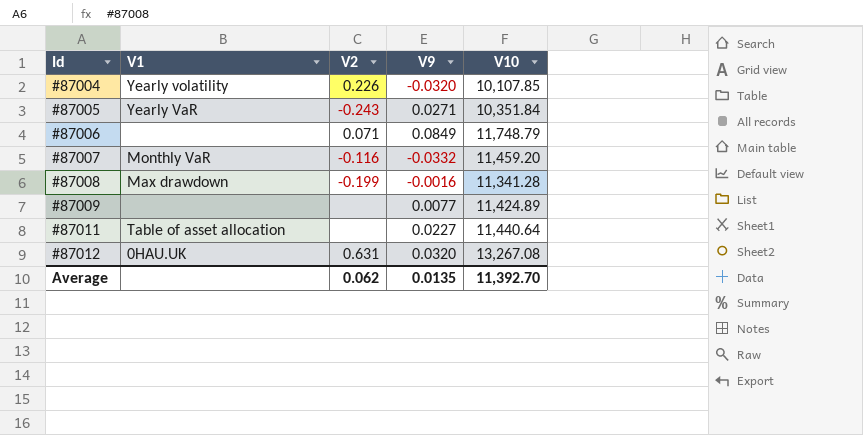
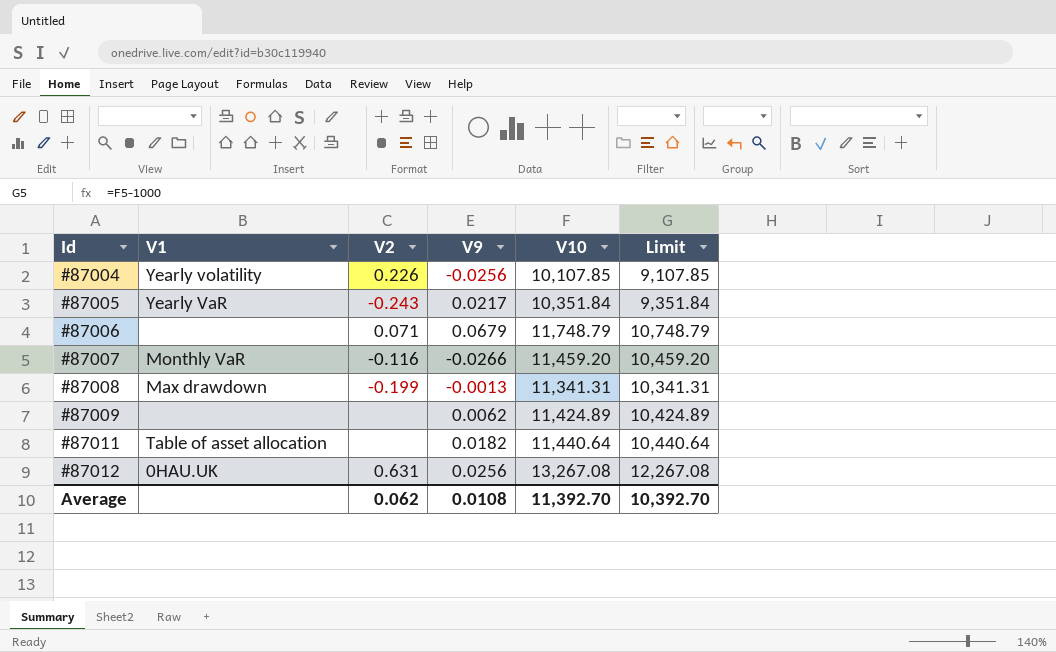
column Limit | formula: none -> [V10] - 1000
#87004 | V9: -0.0320 -> -0.0256
#87005 | V9: 0.0271 -> 0.0217
#87006 | V9: 0.0849 -> 0.0679
#87007 | V9: -0.0332 -> -0.0266
#87008 | V9: -0.0016 -> -0.0013
#87008 | V10: 11,341.28 -> 11,341.31
#87009 | V9: 0.0077 -> 0.0062
#87011 | V9: 0.0227 -> 0.0182
#87012 | V9: 0.0320 -> 0.0256
Average | V9: 0.0135 -> 0.0108

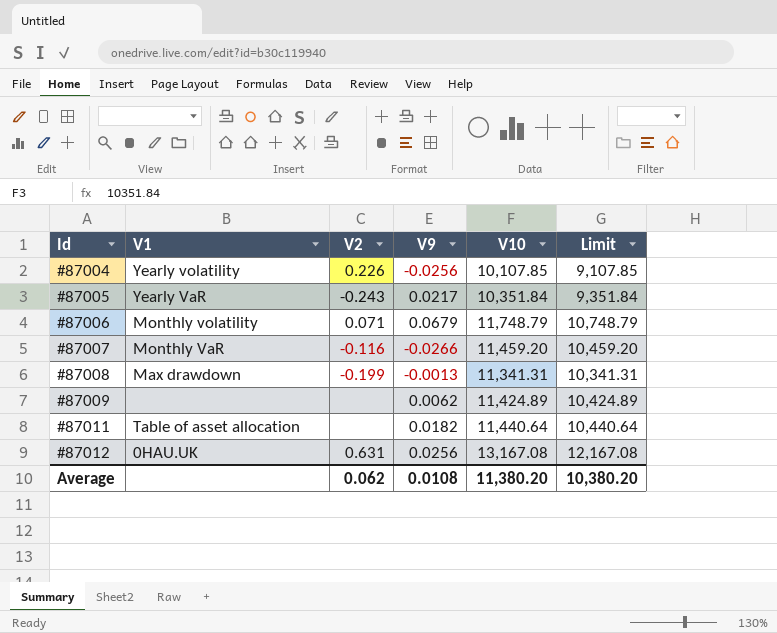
#87006 | V1: none -> Monthly volatility
#87012 | V10: 13,267.08 -> 13,167.08
#87012 | Limit: 12,267.08 -> 12,167.08
Average | V10: 11,392.70 -> 11,380.20
Average | Limit: 10,392.70 -> 10,380.20

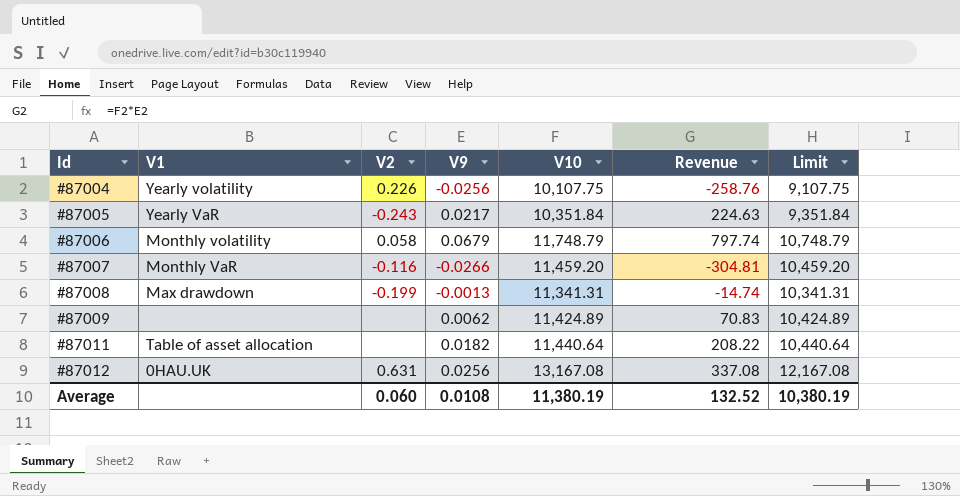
column Revenue | formula: none -> [V9] * [V10]
#87004 | V10: 10,107.85 -> 10,107.75
#87004 | Limit: 9,107.85 -> 9,107.75
#87006 | V2: 0.071 -> 0.058
Average | V2: 0.062 -> 0.060
Average | V10: 11,380.20 -> 11,380.19
Average | Limit: 10,380.20 -> 10,380.19

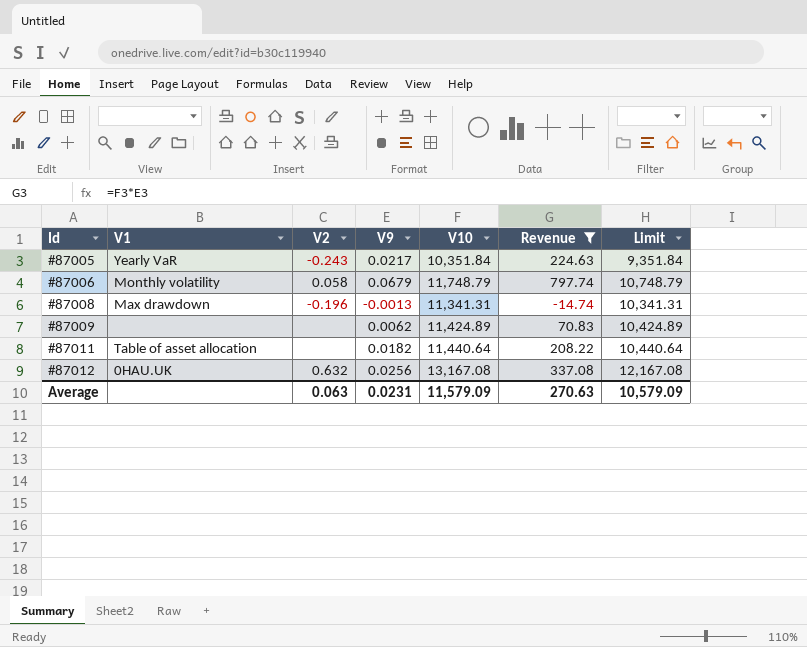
filter: none -> Revenue >= -14.74
#87008 | V2: -0.199 -> -0.196
#87012 | V2: 0.631 -> 0.632
Average | V2: 0.060 -> 0.063
Average | V9: 0.0108 -> 0.0231
Average | V10: 11,380.19 -> 11,579.09
Average | Revenue: 132.52 -> 270.63
Average | Limit: 10,380.19 -> 10,579.09

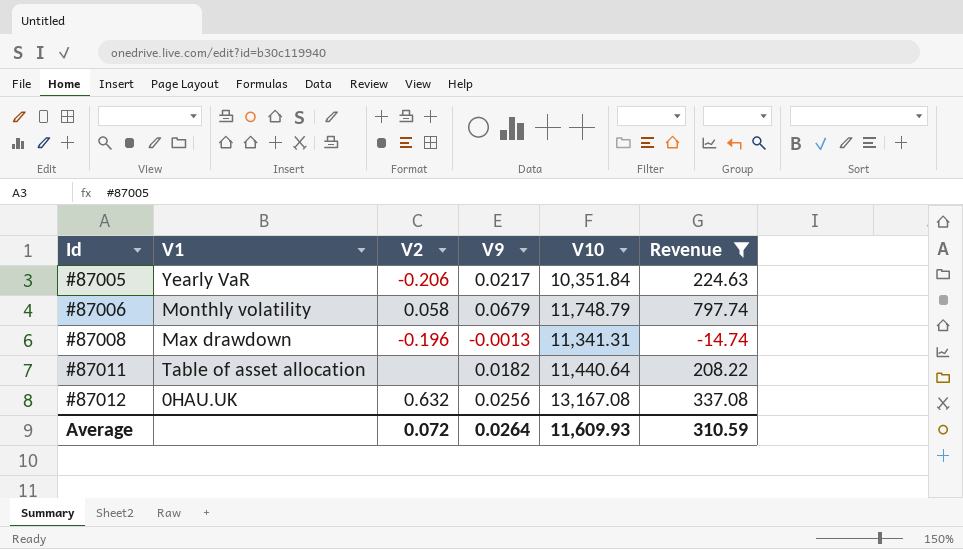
column Limit | formula: [V10] - 1000 -> none
row #87009: none | none | 0.0062 | 11,424.89 | 70.83 | 10,424.89 -> none
#87005 | V2: -0.243 -> -0.206
Average | V2: 0.063 -> 0.072
Average | V9: 0.0231 -> 0.0264
Average | V10: 11,579.09 -> 11,609.93
Average | Revenue: 270.63 -> 310.59

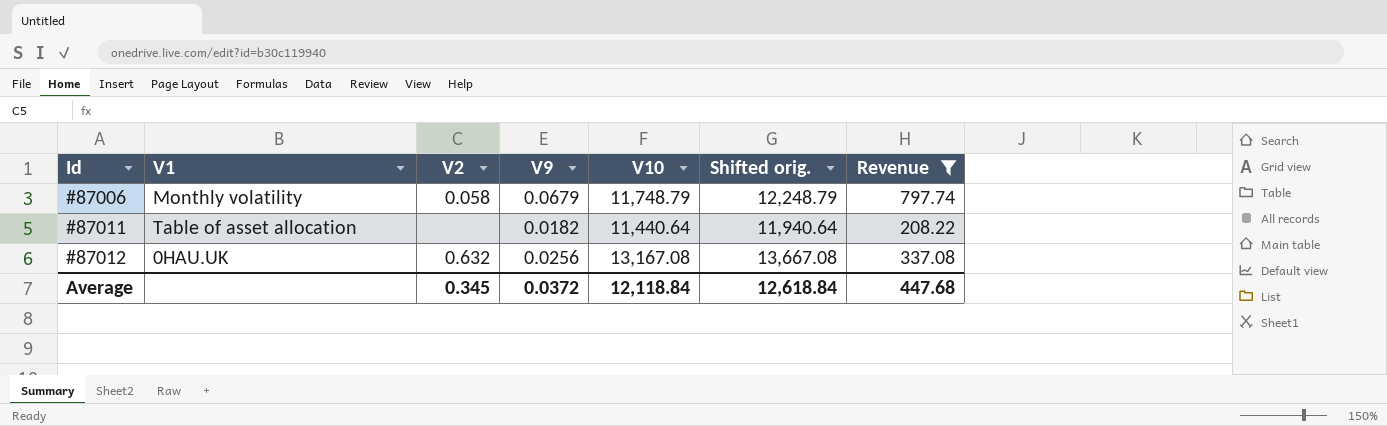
column Shifted orig. | formula: none -> [V10] + 500
row #87005: Yearly VaR | -0.206 | 0.0217 | 10,351.84 | 224.63 -> none
row #87008: Max drawdown | -0.196 | -0.0013 | 11,341.31 | -14.74 -> none
Average | V2: 0.072 -> 0.345
Average | V9: 0.0264 -> 0.0372
Average | V10: 11,609.93 -> 12,118.84
Average | Revenue: 310.59 -> 447.68

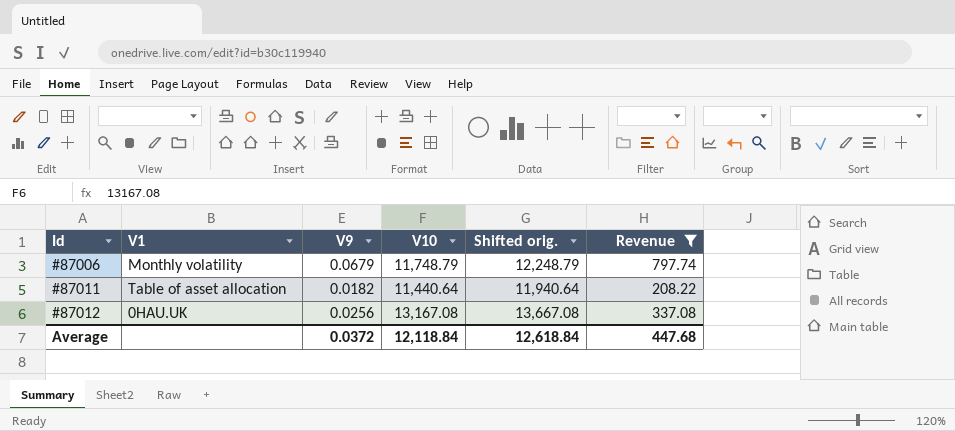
column V2 | position: 3 -> none

